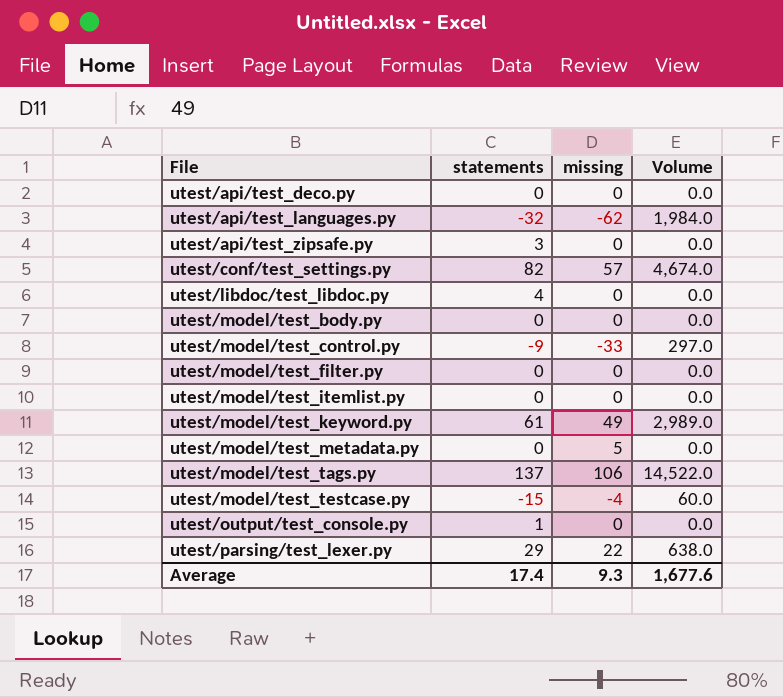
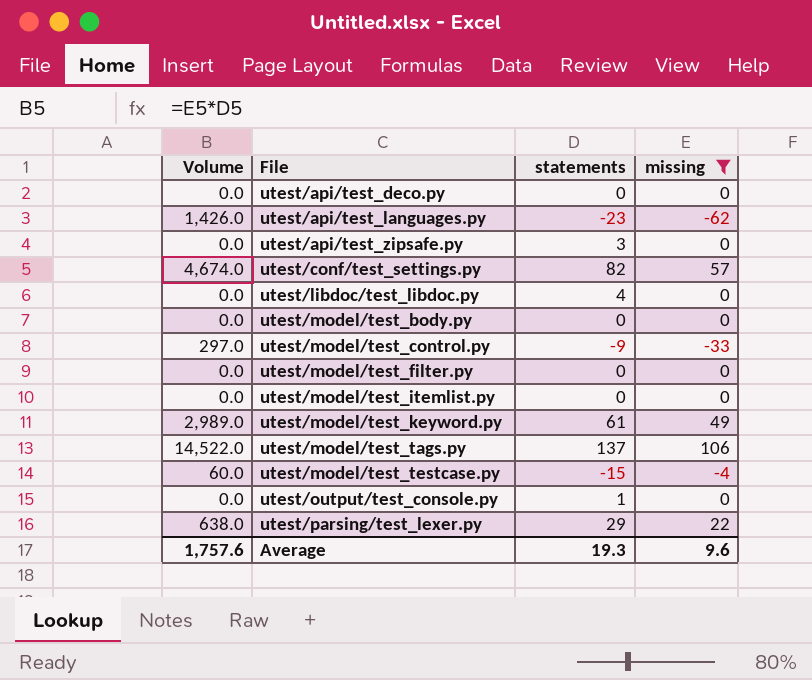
filter: none -> missing != 5
column Volume | position: 4 -> 1
utest/api/test_languages.py | Volume: 1,984.0 -> 1,426.0
utest/api/test_languages.py | statements: -32 -> -23
Average | Volume: 1,677.6 -> 1,757.6
Average | statements: 17.4 -> 19.3
Average | missing: 9.3 -> 9.6

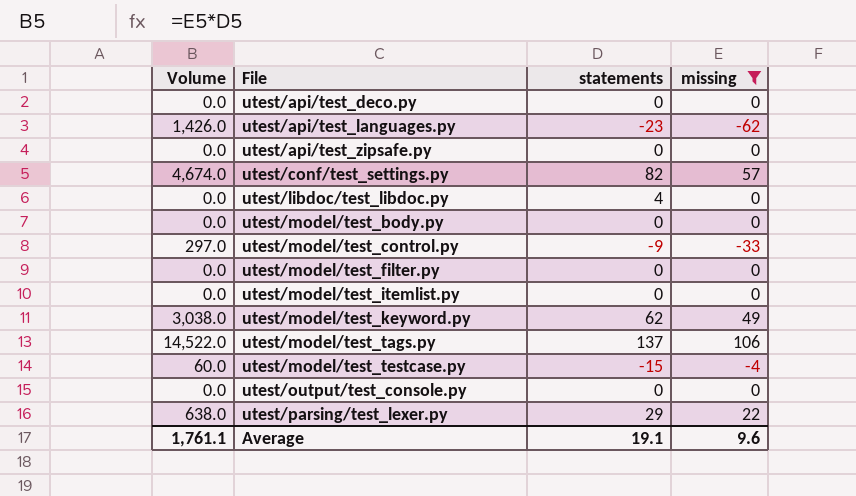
utest/api/test_zipsafe.py | statements: 3 -> 0
utest/model/test_keyword.py | Volume: 2,989.0 -> 3,038.0
utest/model/test_keyword.py | statements: 61 -> 62
utest/output/test_console.py | statements: 1 -> 0
Average | Volume: 1,757.6 -> 1,761.1
Average | statements: 19.3 -> 19.1

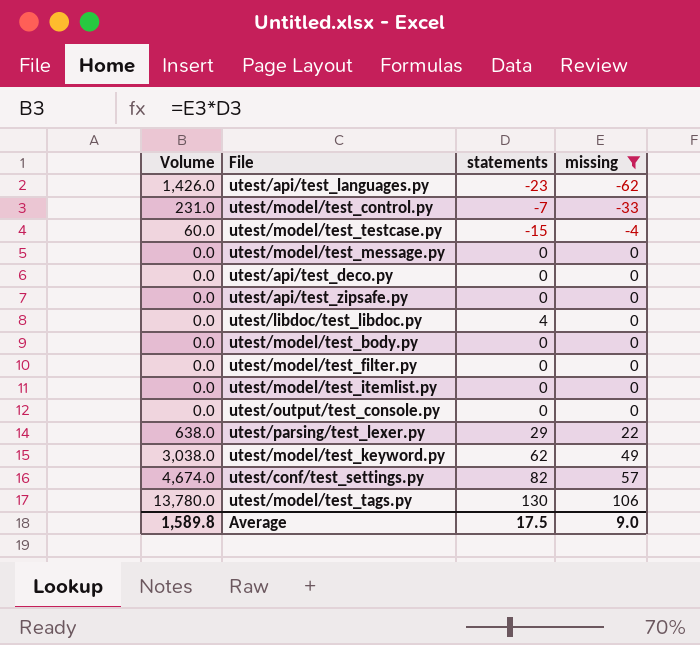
row order: File ascending -> missing ascending
utest/model/test_control.py | Volume: 297.0 -> 231.0
utest/model/test_control.py | statements: -9 -> -7
row utest/model/test_message.py: none -> 0.0 | 0 | 0
utest/model/test_tags.py | Volume: 14,522.0 -> 13,780.0
utest/model/test_tags.py | statements: 137 -> 130
Average | Volume: 1,761.1 -> 1,589.8
Average | statements: 19.1 -> 17.5
Average | missing: 9.6 -> 9.0

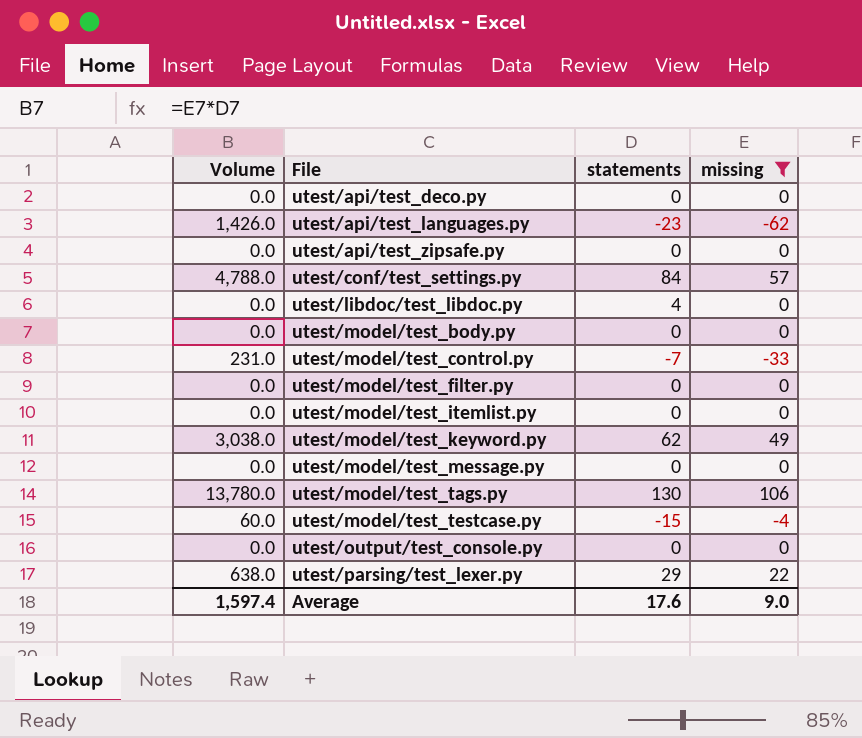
row order: missing ascending -> File ascending
utest/conf/test_settings.py | Volume: 4,674.0 -> 4,788.0
utest/conf/test_settings.py | statements: 82 -> 84
Average | Volume: 1,589.8 -> 1,597.4
Average | statements: 17.5 -> 17.6

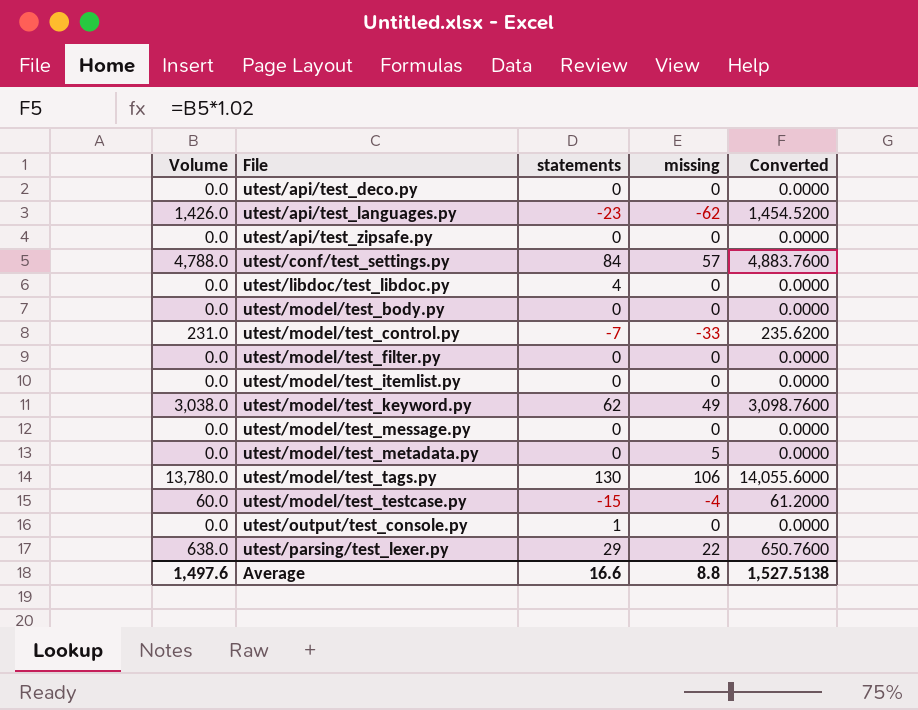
filter: missing != 5 -> none
column Converted | formula: none -> [Volume] * 1.02
utest/output/test_console.py | statements: 0 -> 1
Average | Volume: 1,597.4 -> 1,497.6
Average | statements: 17.6 -> 16.6
Average | missing: 9.0 -> 8.8

